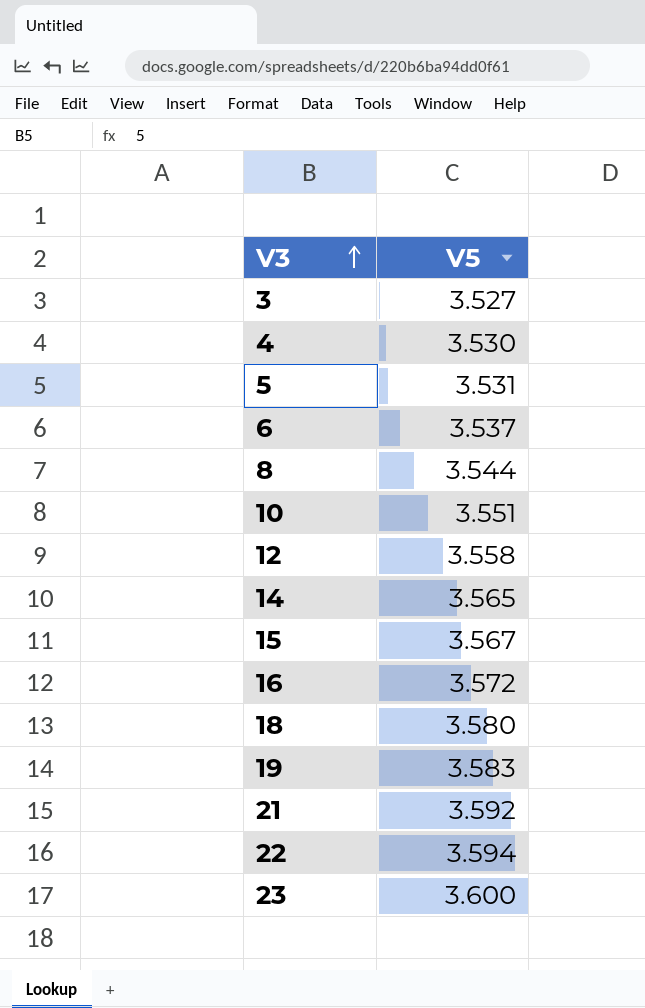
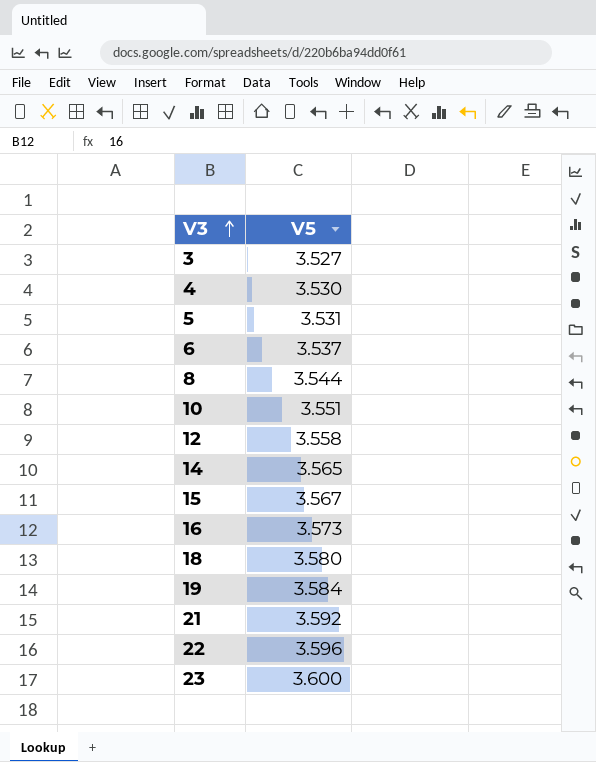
16 | V5: 3.572 -> 3.573
19 | V5: 3.583 -> 3.584
22 | V5: 3.594 -> 3.596

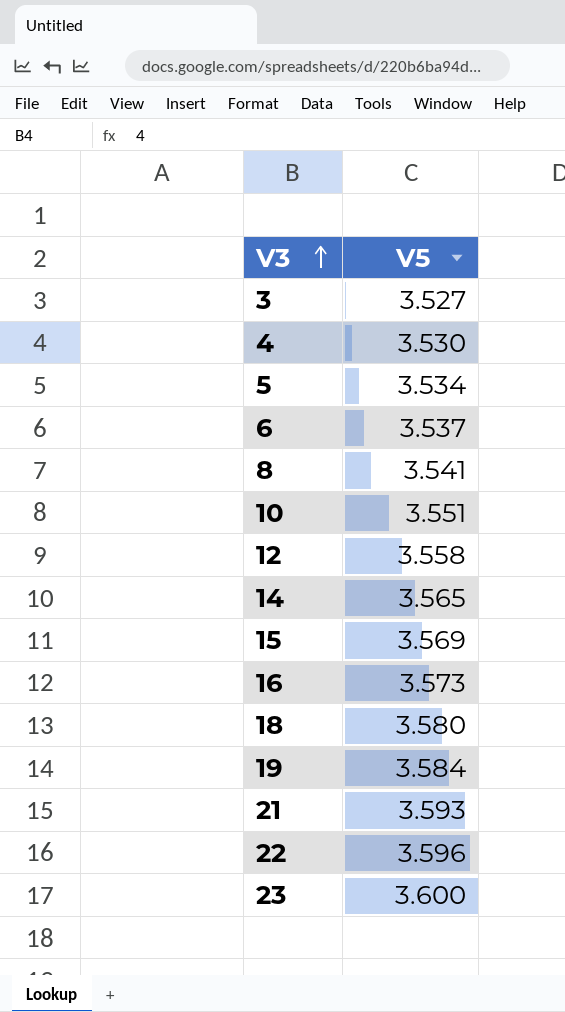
5 | V5: 3.531 -> 3.534
8 | V5: 3.544 -> 3.541
15 | V5: 3.567 -> 3.569
21 | V5: 3.592 -> 3.593

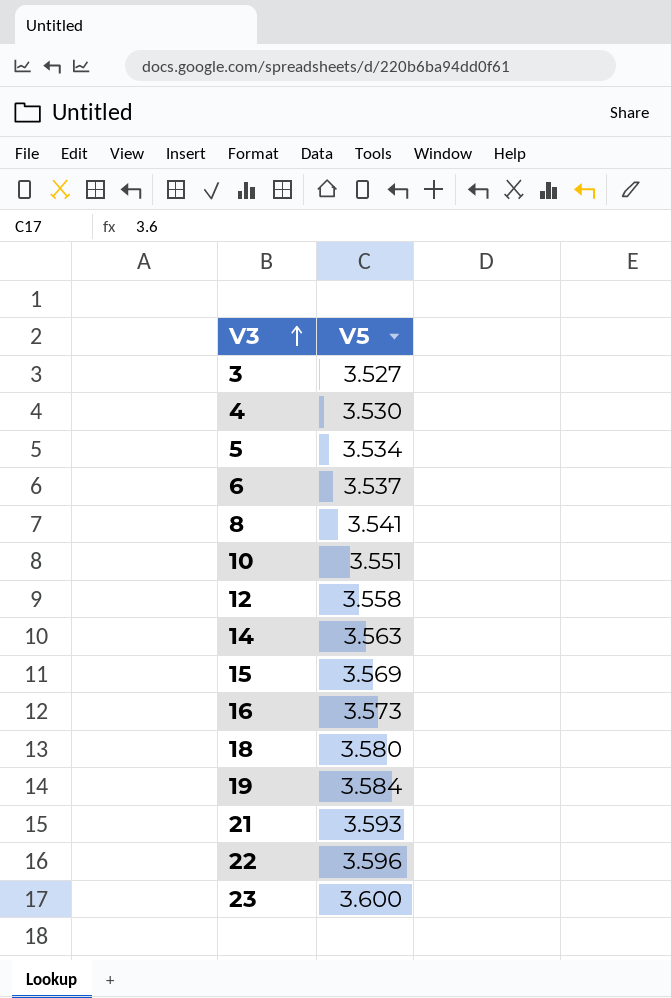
14 | V5: 3.565 -> 3.563

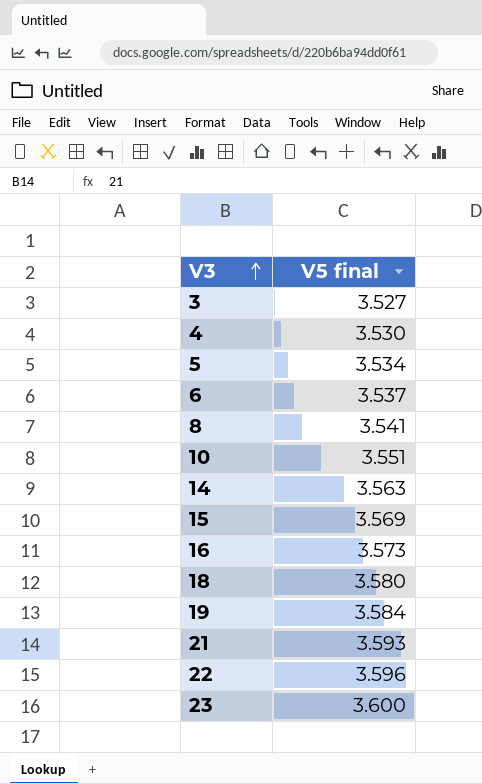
column name: V5 -> V5 final
row 12: 3.558 -> none

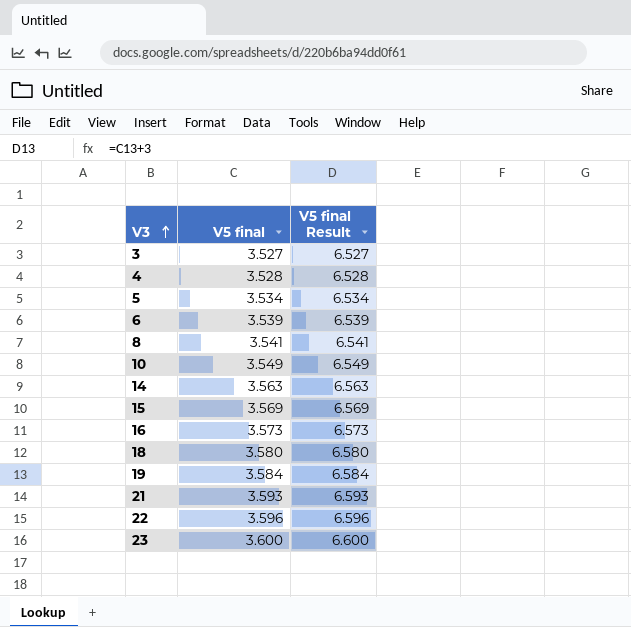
column V5 final Result | formula: none -> [V5 final] + 3
4 | V5 final: 3.530 -> 3.528
6 | V5 final: 3.537 -> 3.539
10 | V5 final: 3.551 -> 3.549

